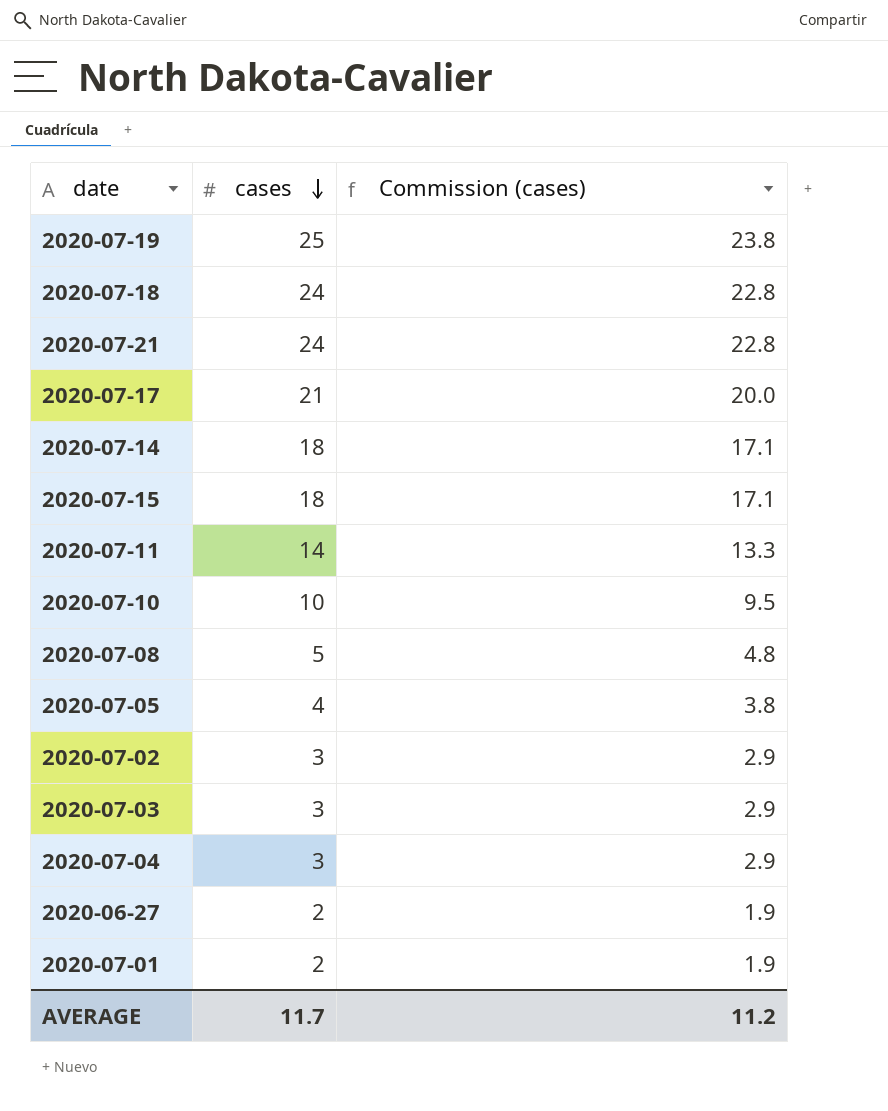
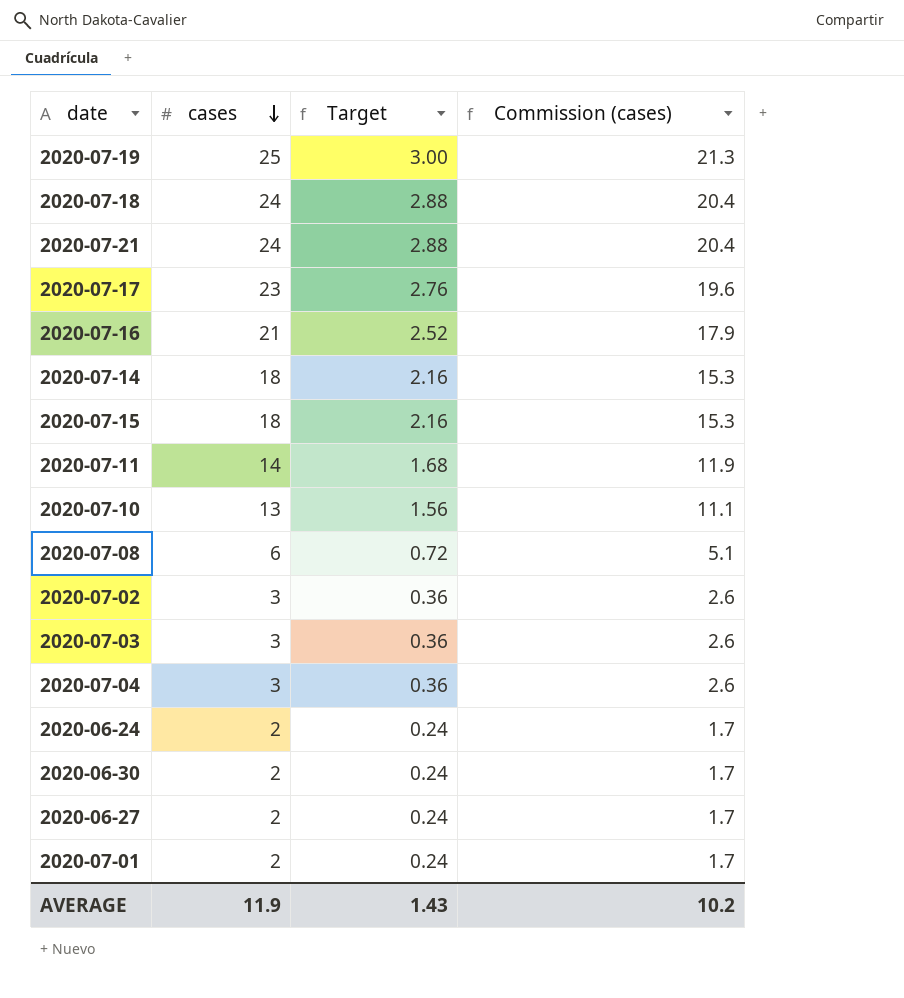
column Target | formula: none -> [cases] * 0.12
column Commission (cases) | formula: [cases] * 0.95 -> [cases] * 0.85
row 2020-07-05: 4 | 3.8 -> none
2020-07-17 | cases: 21 -> 23
row 2020-07-16: none -> 21 | 2.52 | 17.9
2020-07-10 | cases: 10 -> 13
2020-07-08 | cases: 5 -> 6
row 2020-06-24: none -> 2 | 0.24 | 1.7
row 2020-06-30: none -> 2 | 0.24 | 1.7
AVERAGE | cases: 11.7 -> 11.9
AVERAGE | Commission (cases): 11.2 -> 10.2

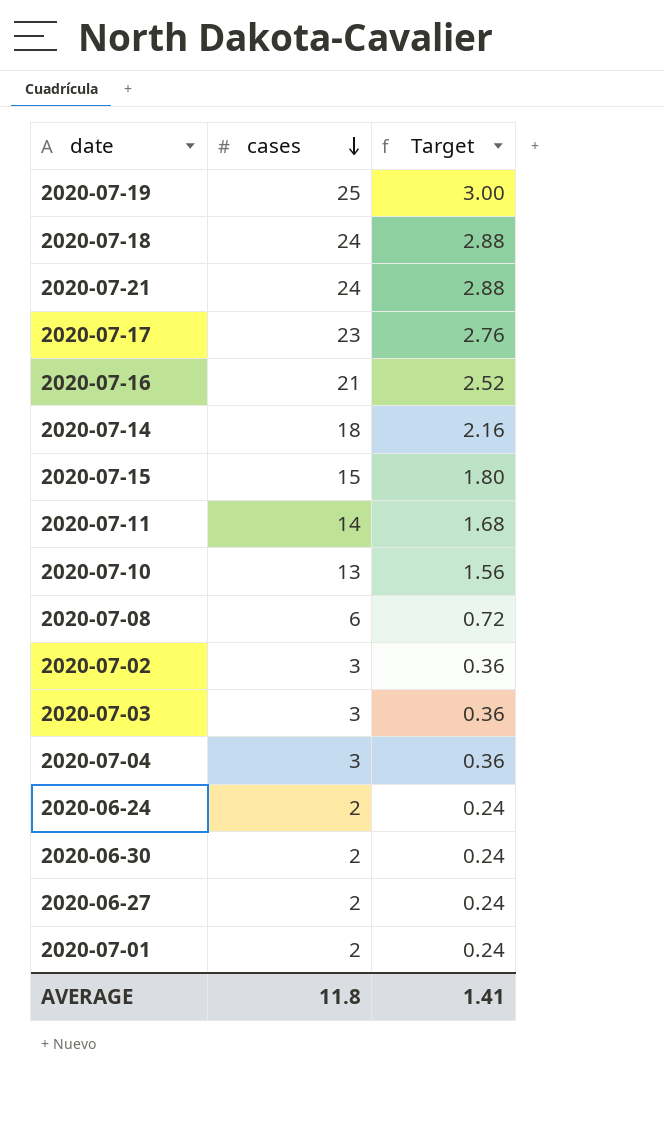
column Commission (cases) | formula: [cases] * 0.85 -> none
2020-07-15 | cases: 18 -> 15
2020-07-15 | Target: 2.16 -> 1.80
AVERAGE | cases: 11.9 -> 11.8
AVERAGE | Target: 1.43 -> 1.41

